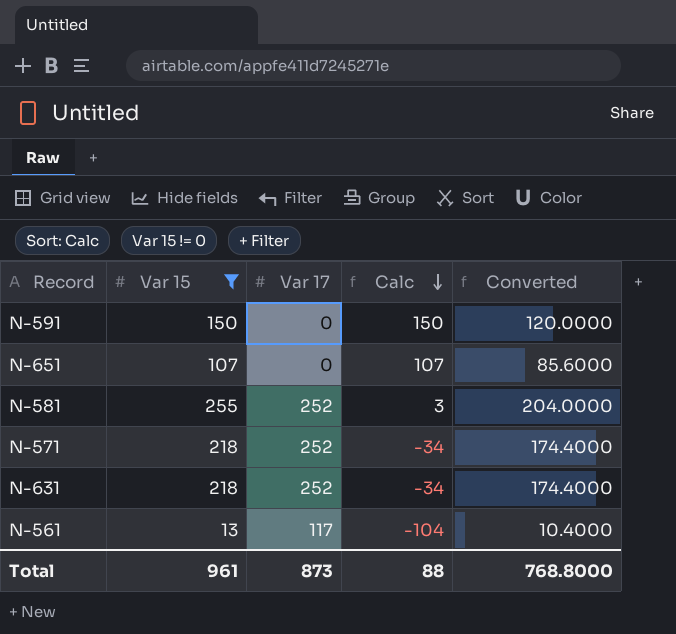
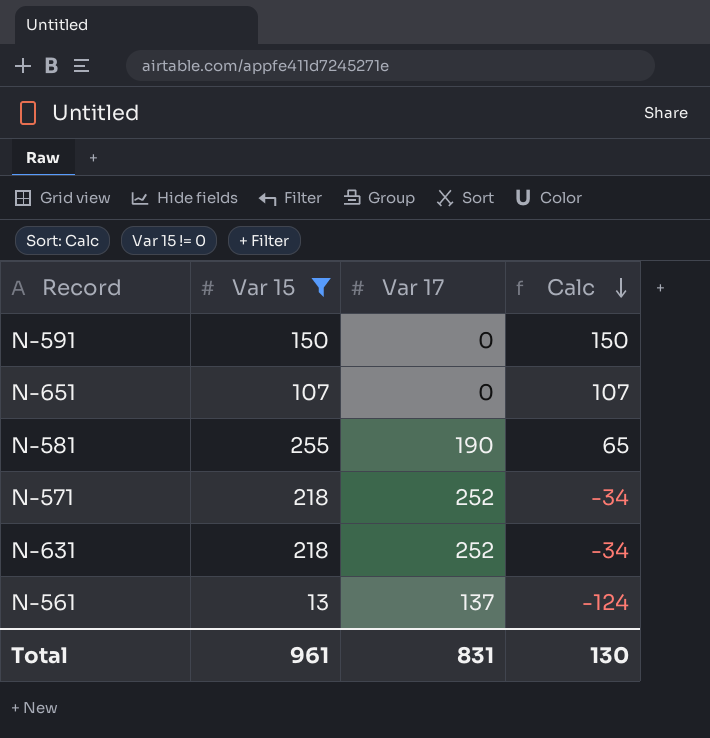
column Converted | formula: [Var 15] * 0.8 -> none
N-581 | Var 17: 252 -> 190
N-581 | Calc: 3 -> 65
N-561 | Var 17: 117 -> 137
N-561 | Calc: -104 -> -124
Total | Var 17: 873 -> 831
Total | Calc: 88 -> 130

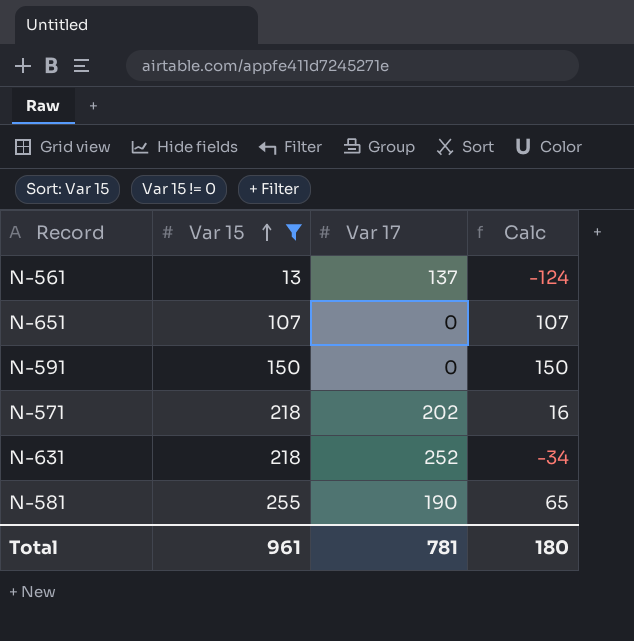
row order: Calc descending -> Var 15 ascending
N-571 | Var 17: 252 -> 202
N-571 | Calc: -34 -> 16
Total | Var 17: 831 -> 781
Total | Calc: 130 -> 180

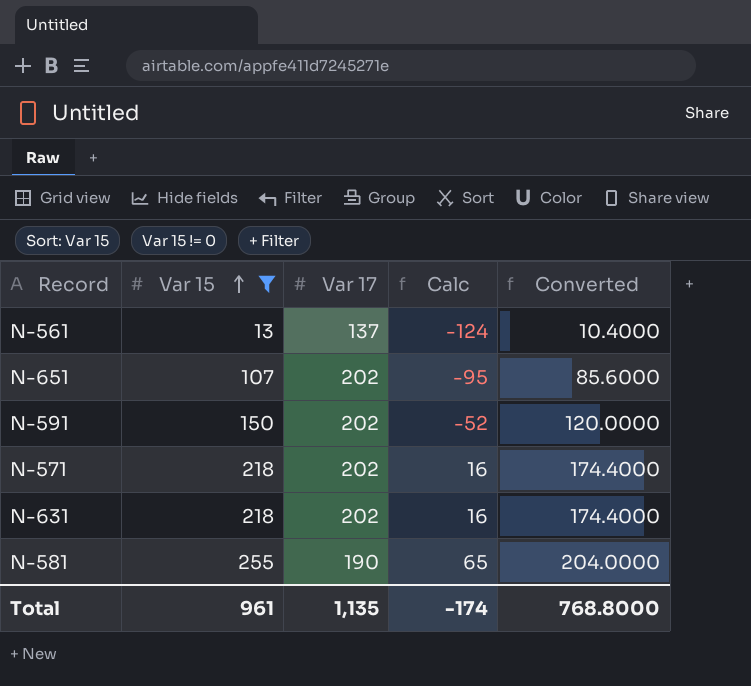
column Converted | formula: none -> [Var 15] * 0.8
N-651 | Var 17: 0 -> 202
N-651 | Calc: 107 -> -95
N-591 | Var 17: 0 -> 202
N-591 | Calc: 150 -> -52
N-631 | Var 17: 252 -> 202
N-631 | Calc: -34 -> 16
Total | Var 17: 781 -> 1,135
Total | Calc: 180 -> -174

